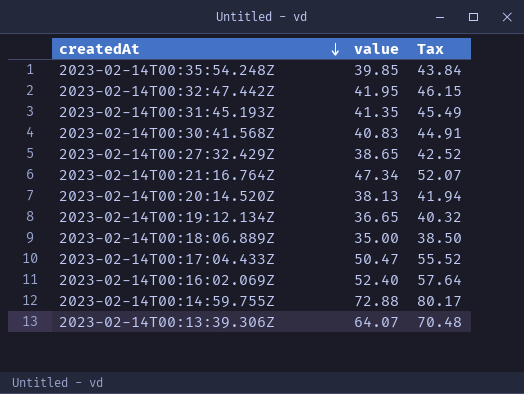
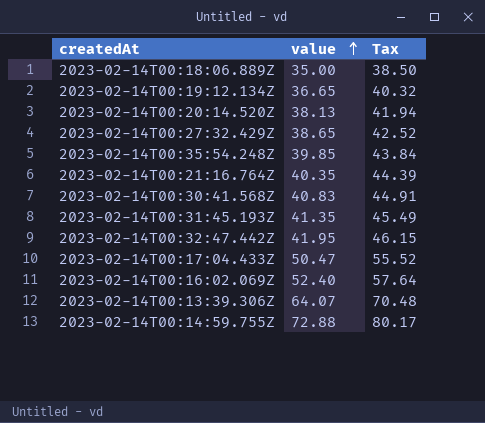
row order: createdAt descending -> value ascending
2023-02-14T00:21:16.764Z | value: 47.34 -> 40.35
2023-02-14T00:21:16.764Z | Tax: 52.07 -> 44.39

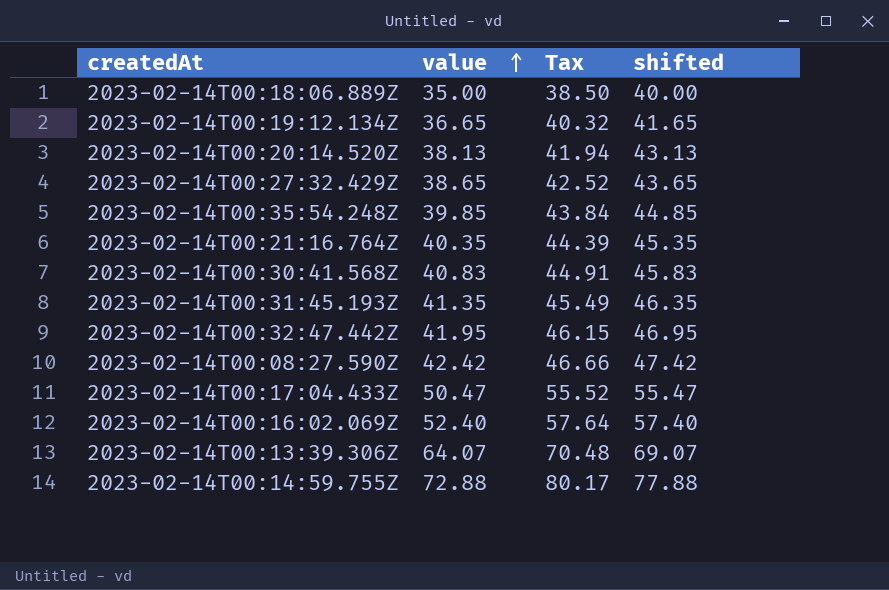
column shifted | formula: none -> [value] + 5
row 2023-02-14T00:08:27.590Z: none -> 42.42 | 46.66 | 47.42

